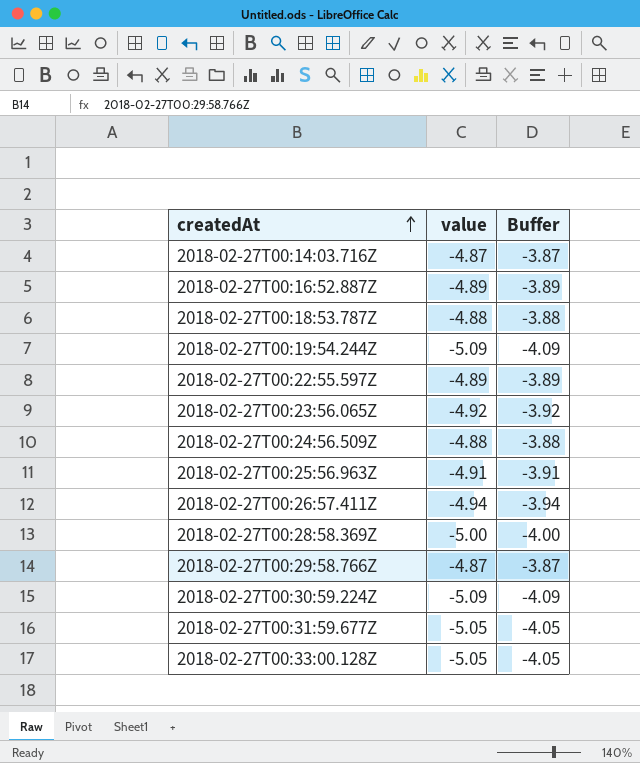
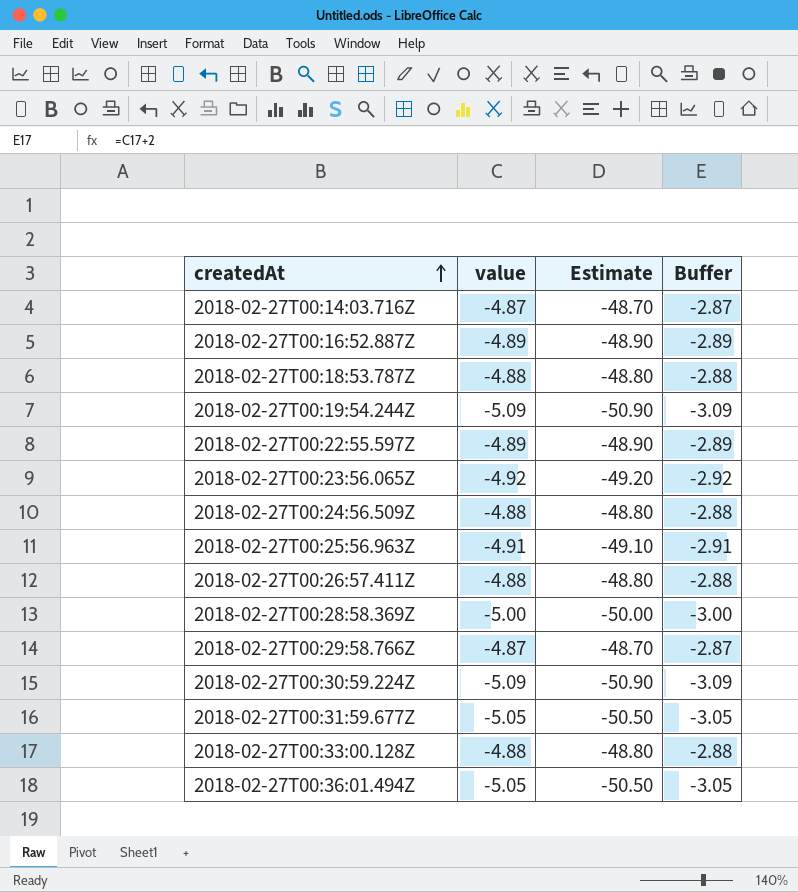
column Estimate | formula: none -> [value] * 10
column Buffer | formula: [value] + 1 -> [value] + 2
2018-02-27T00:26:57.411Z | value: -4.94 -> -4.88
2018-02-27T00:33:00.128Z | value: -5.05 -> -4.88
row 2018-02-27T00:36:01.494Z: none -> -5.05 | -50.50 | -3.05

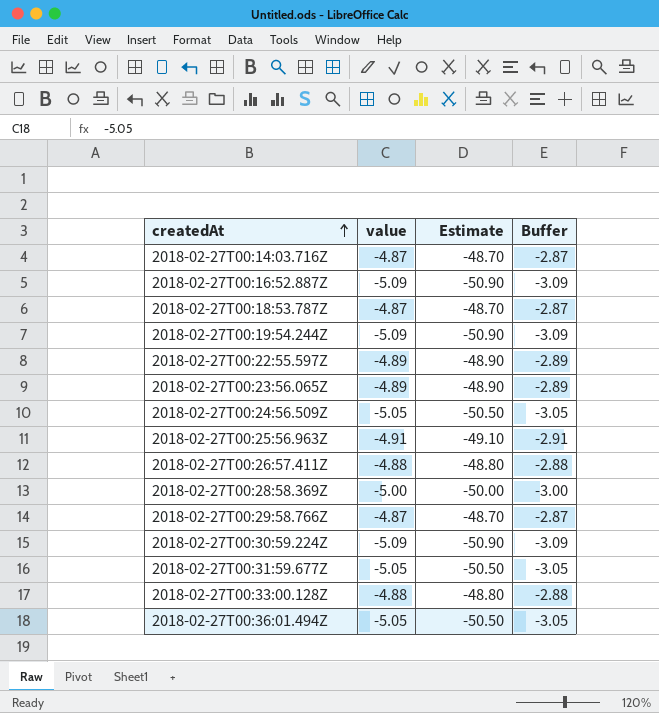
2018-02-27T00:16:52.887Z | value: -4.89 -> -5.09
2018-02-27T00:16:52.887Z | Estimate: -48.90 -> -50.90
2018-02-27T00:16:52.887Z | Buffer: -2.89 -> -3.09
2018-02-27T00:18:53.787Z | value: -4.88 -> -4.87
2018-02-27T00:18:53.787Z | Estimate: -48.80 -> -48.70
2018-02-27T00:18:53.787Z | Buffer: -2.88 -> -2.87
2018-02-27T00:23:56.065Z | value: -4.92 -> -4.89
2018-02-27T00:23:56.065Z | Estimate: -49.20 -> -48.90
2018-02-27T00:23:56.065Z | Buffer: -2.92 -> -2.89
2018-02-27T00:24:56.509Z | value: -4.88 -> -5.05
2018-02-27T00:24:56.509Z | Estimate: -48.80 -> -50.50
2018-02-27T00:24:56.509Z | Buffer: -2.88 -> -3.05

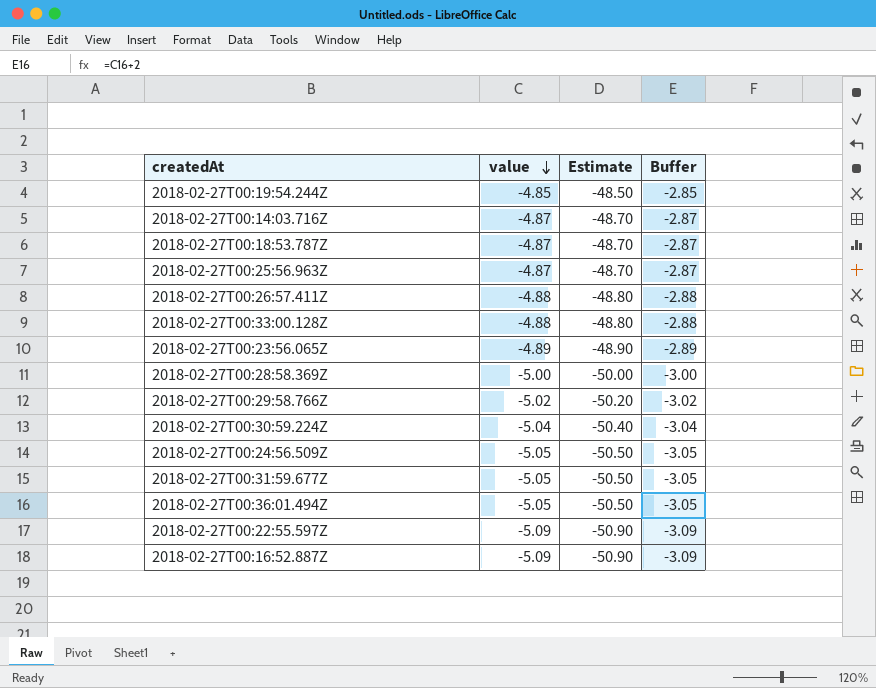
row order: createdAt ascending -> value descending
2018-02-27T00:19:54.244Z | value: -5.09 -> -4.85
2018-02-27T00:19:54.244Z | Estimate: -50.90 -> -48.50
2018-02-27T00:19:54.244Z | Buffer: -3.09 -> -2.85
2018-02-27T00:25:56.963Z | value: -4.91 -> -4.87
2018-02-27T00:25:56.963Z | Estimate: -49.10 -> -48.70
2018-02-27T00:25:56.963Z | Buffer: -2.91 -> -2.87
2018-02-27T00:29:58.766Z | value: -4.87 -> -5.02
2018-02-27T00:29:58.766Z | Estimate: -48.70 -> -50.20
2018-02-27T00:29:58.766Z | Buffer: -2.87 -> -3.02
2018-02-27T00:30:59.224Z | value: -5.09 -> -5.04
2018-02-27T00:30:59.224Z | Estimate: -50.90 -> -50.40
2018-02-27T00:30:59.224Z | Buffer: -3.09 -> -3.04
2018-02-27T00:22:55.597Z | value: -4.89 -> -5.09
2018-02-27T00:22:55.597Z | Estimate: -48.90 -> -50.90
2018-02-27T00:22:55.597Z | Buffer: -2.89 -> -3.09

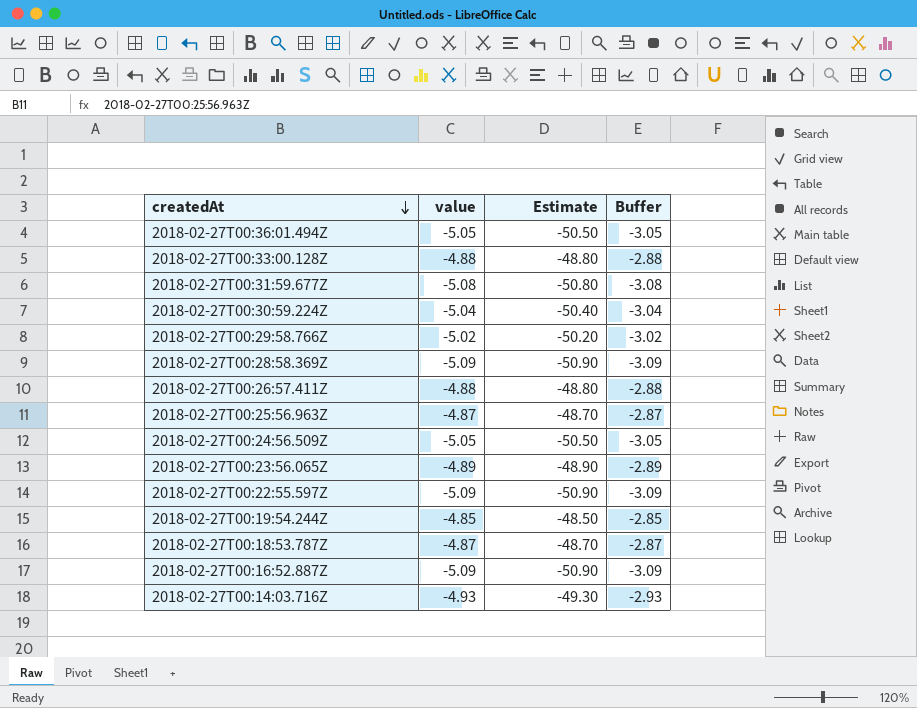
row order: value descending -> createdAt descending
2018-02-27T00:31:59.677Z | value: -5.05 -> -5.08
2018-02-27T00:31:59.677Z | Estimate: -50.50 -> -50.80
2018-02-27T00:31:59.677Z | Buffer: -3.05 -> -3.08
2018-02-27T00:28:58.369Z | value: -5.00 -> -5.09
2018-02-27T00:28:58.369Z | Estimate: -50.00 -> -50.90
2018-02-27T00:28:58.369Z | Buffer: -3.00 -> -3.09
2018-02-27T00:14:03.716Z | value: -4.87 -> -4.93
2018-02-27T00:14:03.716Z | Estimate: -48.70 -> -49.30
2018-02-27T00:14:03.716Z | Buffer: -2.87 -> -2.93

